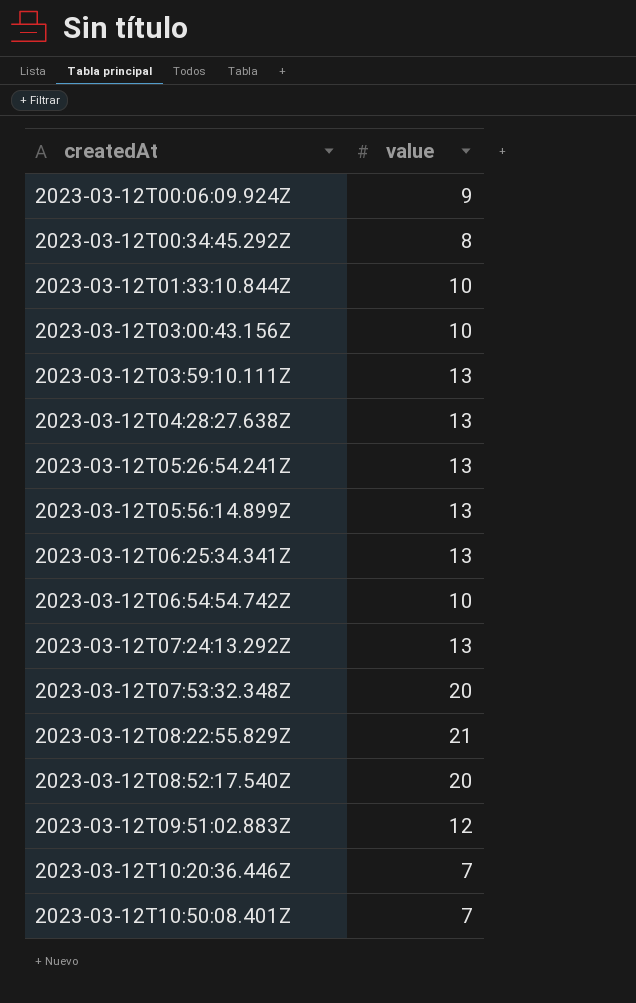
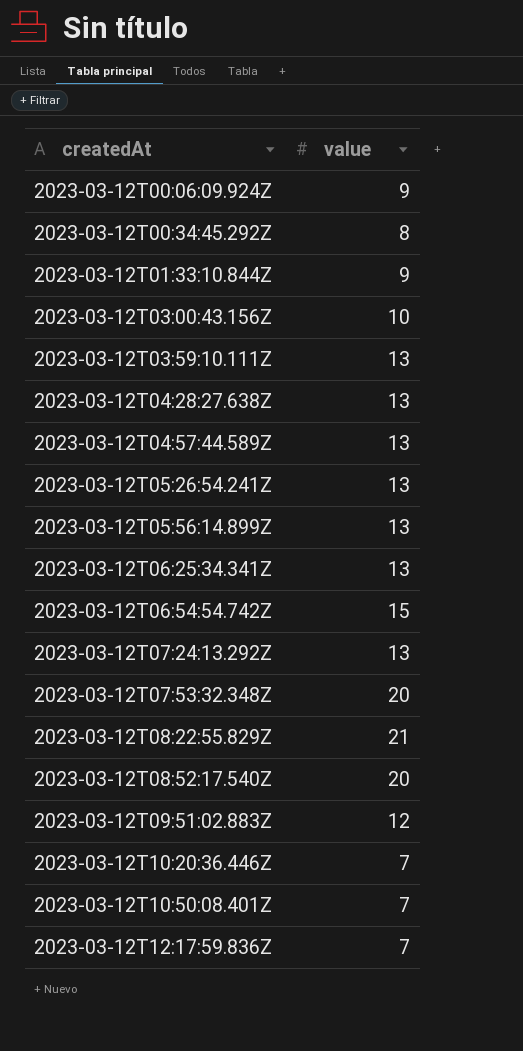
2023-03-12T01:33:10.844Z | value: 10 -> 9
row 2023-03-12T04:57:44.589Z: none -> 13
2023-03-12T06:54:54.742Z | value: 10 -> 15
row 2023-03-12T12:17:59.836Z: none -> 7

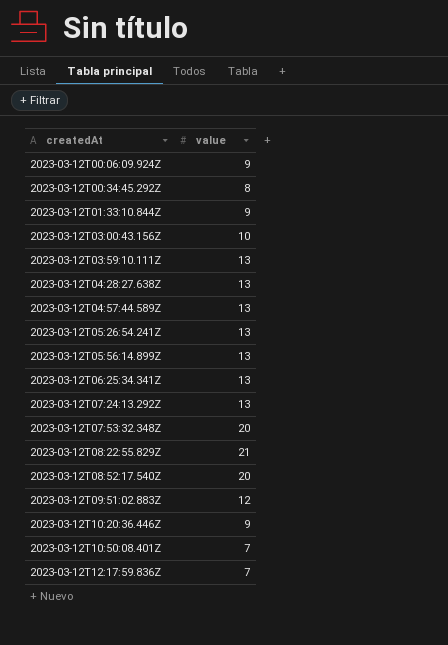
row 2023-03-12T06:54:54.742Z: 15 -> none
2023-03-12T10:20:36.446Z | value: 7 -> 9

